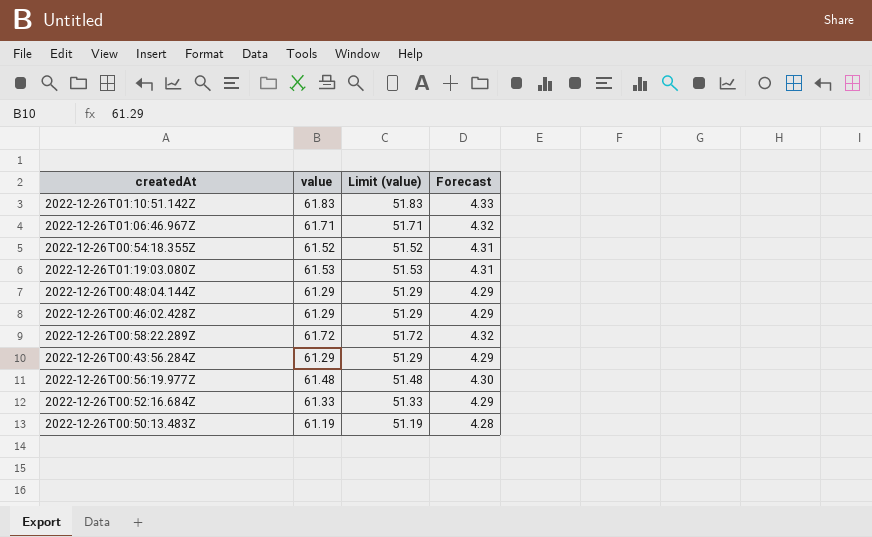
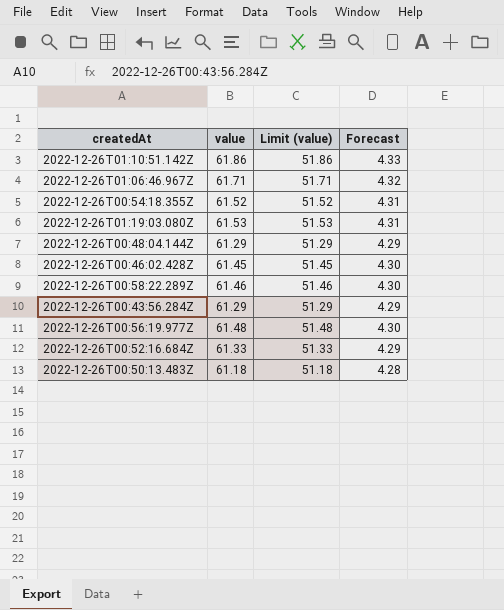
2022-12-26T01:10:51.142Z | value: 61.83 -> 61.86
2022-12-26T01:10:51.142Z | Limit (value): 51.83 -> 51.86
2022-12-26T00:46:02.428Z | value: 61.29 -> 61.45
2022-12-26T00:46:02.428Z | Limit (value): 51.29 -> 51.45
2022-12-26T00:46:02.428Z | Forecast: 4.29 -> 4.30
2022-12-26T00:58:22.289Z | value: 61.72 -> 61.46
2022-12-26T00:58:22.289Z | Limit (value): 51.72 -> 51.46
2022-12-26T00:58:22.289Z | Forecast: 4.32 -> 4.30
2022-12-26T00:50:13.483Z | value: 61.19 -> 61.18
2022-12-26T00:50:13.483Z | Limit (value): 51.19 -> 51.18

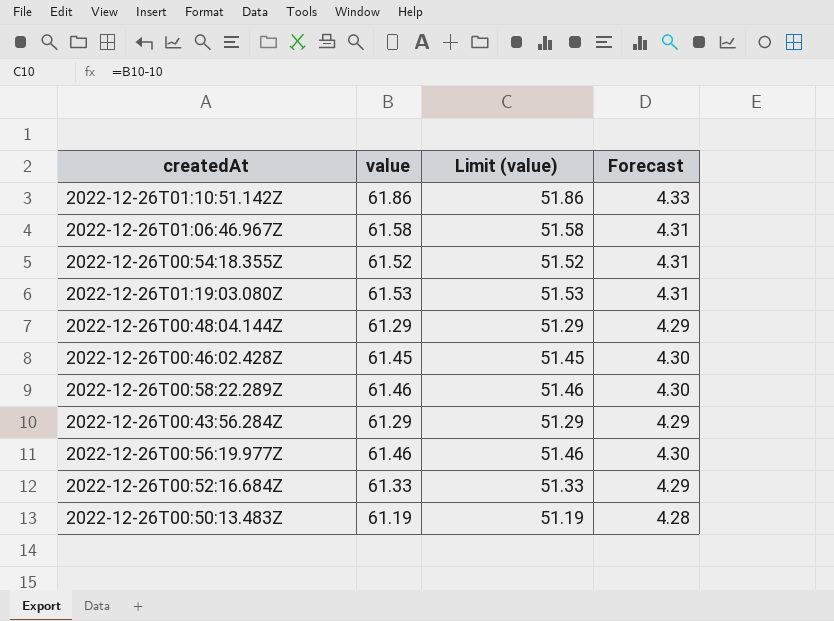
2022-12-26T01:06:46.967Z | value: 61.71 -> 61.58
2022-12-26T01:06:46.967Z | Limit (value): 51.71 -> 51.58
2022-12-26T01:06:46.967Z | Forecast: 4.32 -> 4.31
2022-12-26T00:56:19.977Z | value: 61.48 -> 61.46
2022-12-26T00:56:19.977Z | Limit (value): 51.48 -> 51.46
2022-12-26T00:50:13.483Z | value: 61.18 -> 61.19
2022-12-26T00:50:13.483Z | Limit (value): 51.18 -> 51.19

